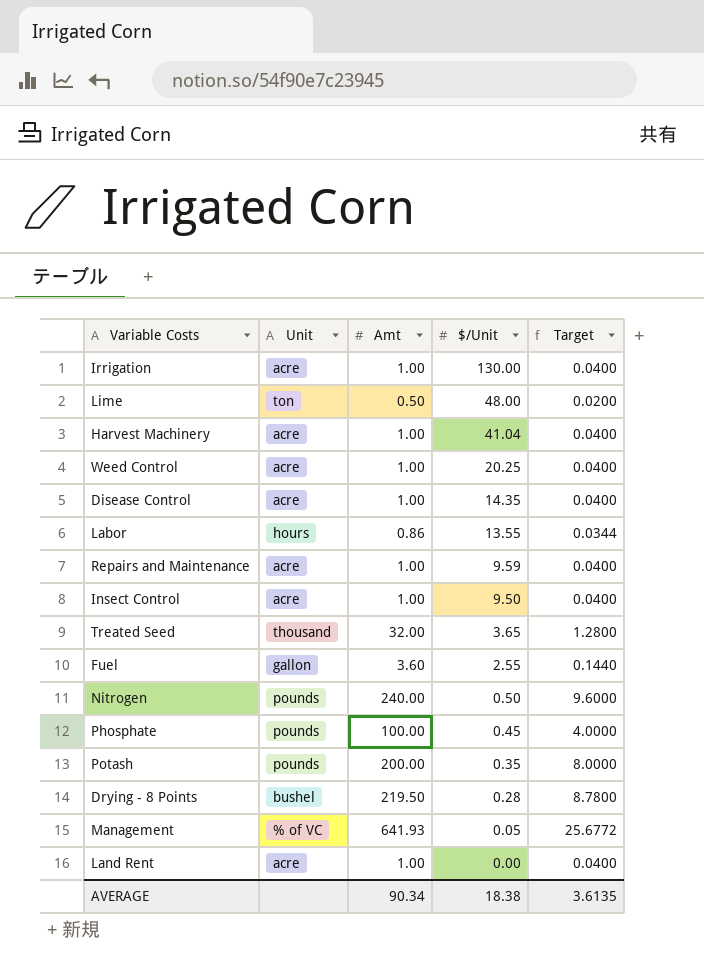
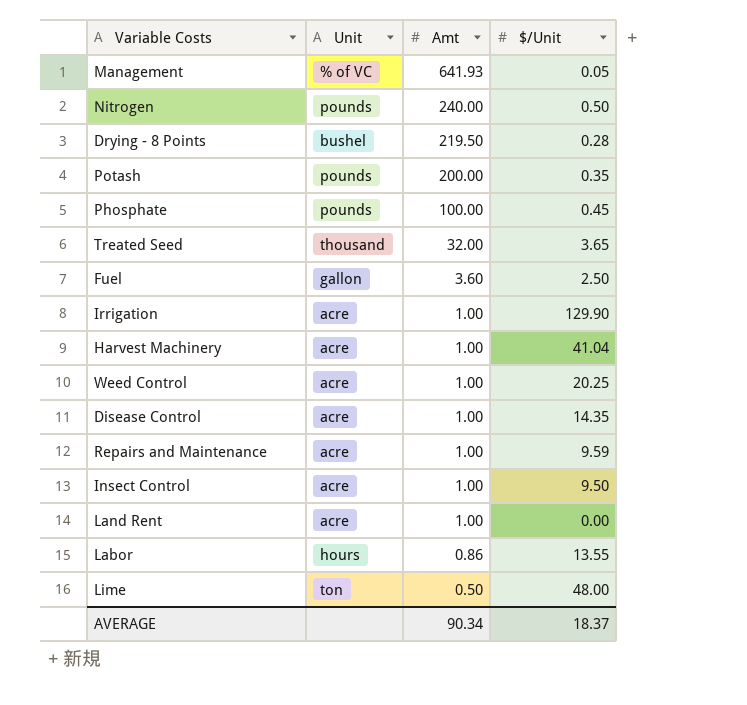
row order: $/Unit descending -> Amt descending
column Target | formula: [Amt] * 0.04 -> none
Fuel | $/Unit: 2.55 -> 2.50
Irrigation | $/Unit: 130.00 -> 129.90
AVERAGE | $/Unit: 18.38 -> 18.37

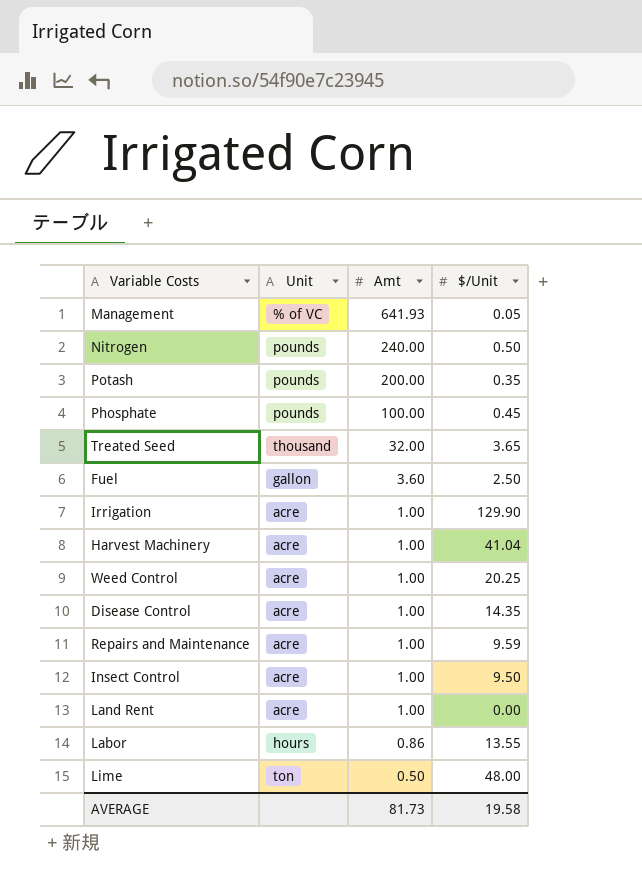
row Drying - 8 Points: bushel | 219.50 | 0.28 -> none
AVERAGE | Amt: 90.34 -> 81.73
AVERAGE | $/Unit: 18.37 -> 19.58

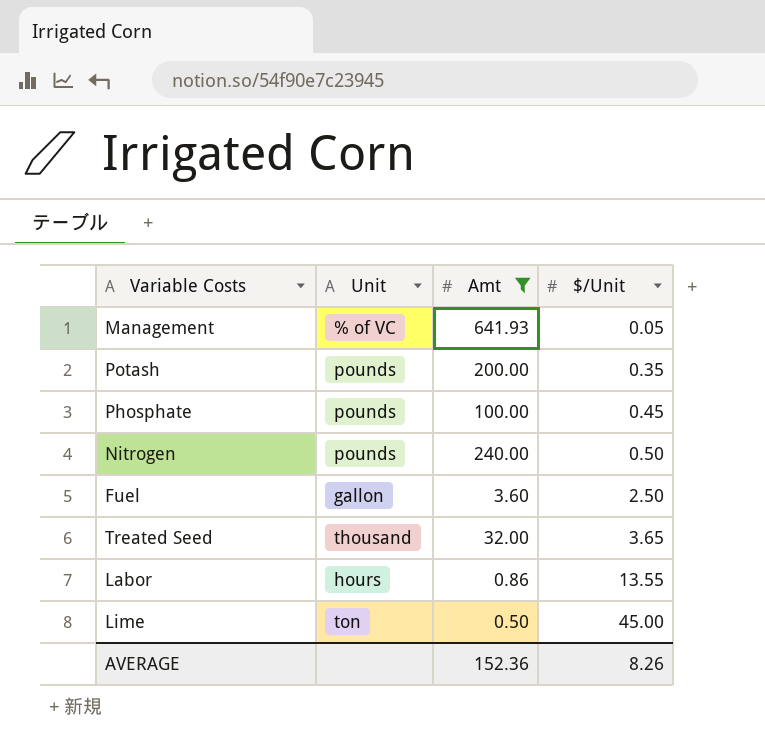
filter: none -> Amt != 1.00
row order: Amt descending -> $/Unit ascending
Lime | $/Unit: 48.00 -> 45.00
AVERAGE | Amt: 81.73 -> 152.36
AVERAGE | $/Unit: 19.58 -> 8.26

